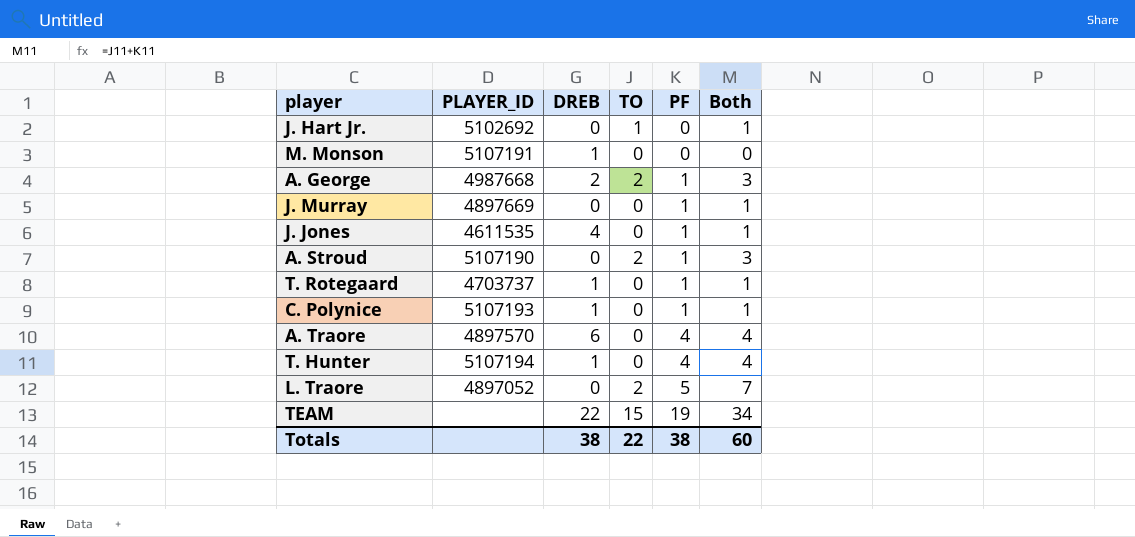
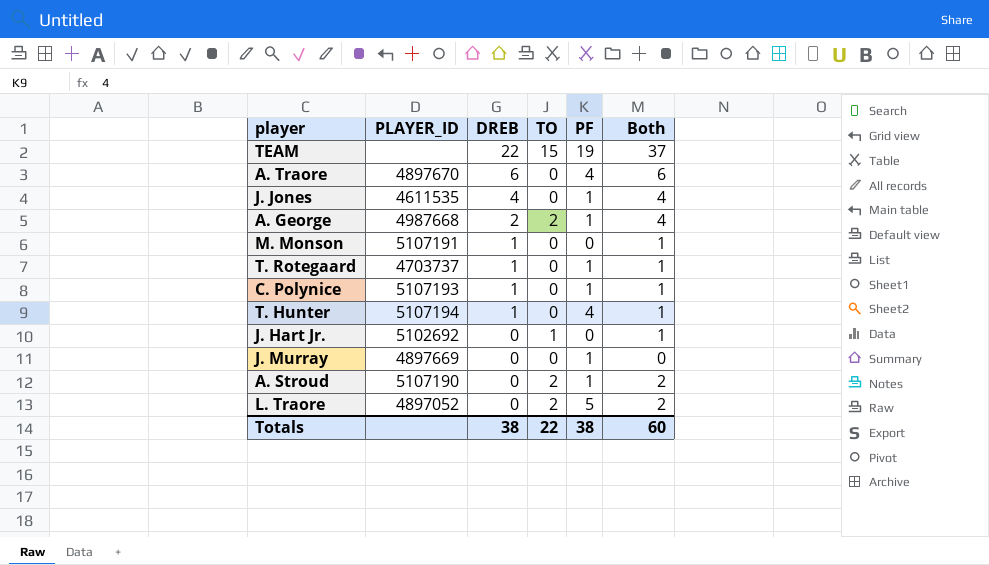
row order: PF ascending -> DREB descending
column Both | formula: [TO] + [PF] -> [DREB] + [TO]
A. Traore | PLAYER_ID: 4897570 -> 4897670

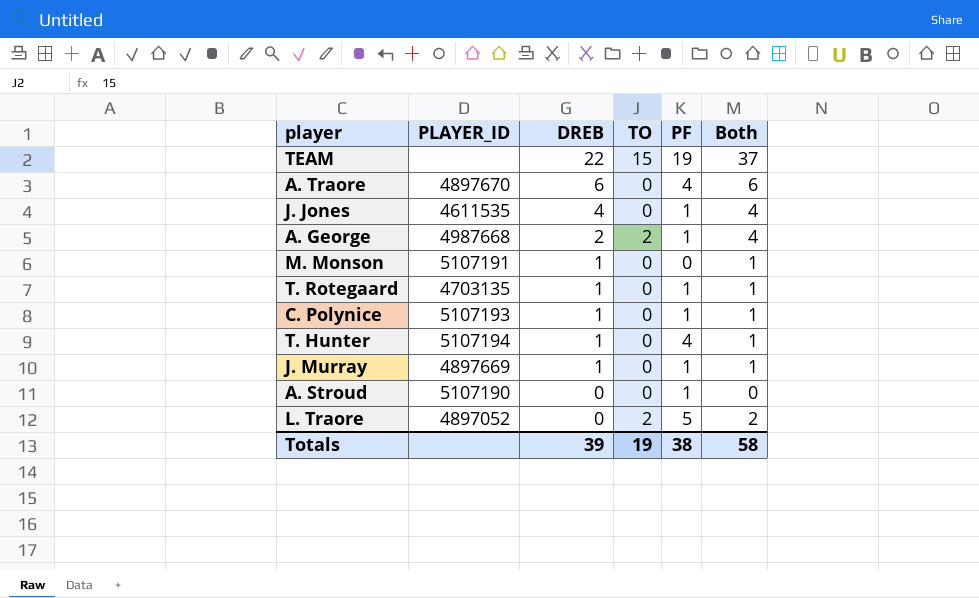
row J. Hart Jr.: 5102692 | 0 | 1 | 0 | 1 -> none
T. Rotegaard | PLAYER_ID: 4703737 -> 4703135
J. Murray | DREB: 0 -> 1
J. Murray | Both: 0 -> 1
A. Stroud | TO: 2 -> 0
A. Stroud | Both: 2 -> 0
Totals | DREB: 38 -> 39
Totals | TO: 22 -> 19
Totals | Both: 60 -> 58

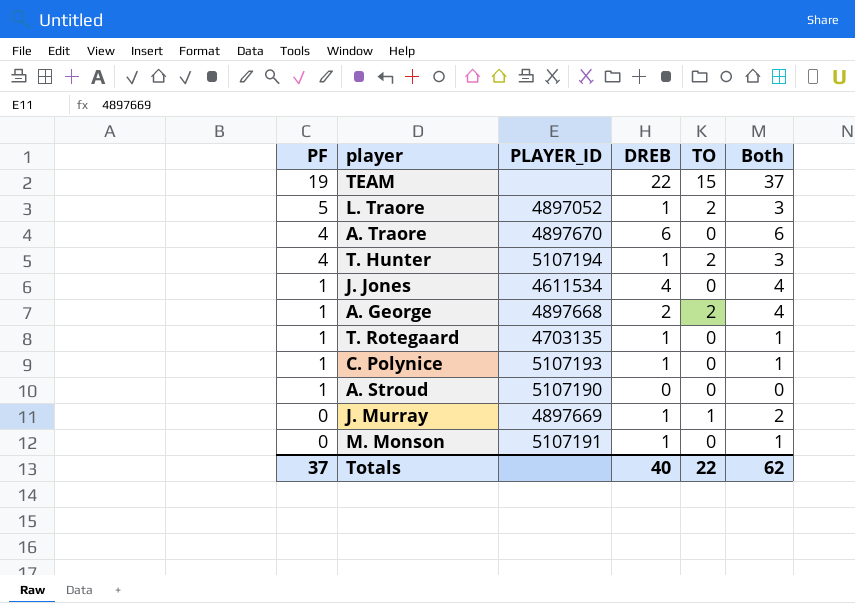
row order: DREB descending -> PF descending
column PF | position: 5 -> 1
L. Traore | DREB: 0 -> 1
L. Traore | Both: 2 -> 3
T. Hunter | TO: 0 -> 2
T. Hunter | Both: 1 -> 3
J. Jones | PLAYER_ID: 4611535 -> 4611534
A. George | PLAYER_ID: 4987668 -> 4897668
J. Murray | PF: 1 -> 0
J. Murray | TO: 0 -> 1
J. Murray | Both: 1 -> 2
Totals | PF: 38 -> 37
Totals | DREB: 39 -> 40
Totals | TO: 19 -> 22
Totals | Both: 58 -> 62

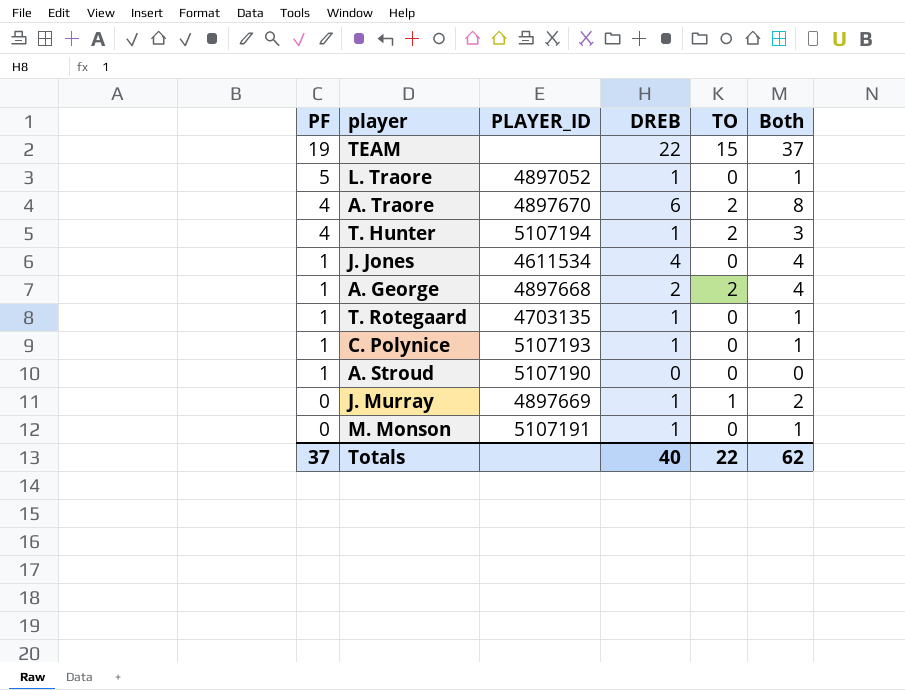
L. Traore | TO: 2 -> 0
L. Traore | Both: 3 -> 1
A. Traore | TO: 0 -> 2
A. Traore | Both: 6 -> 8

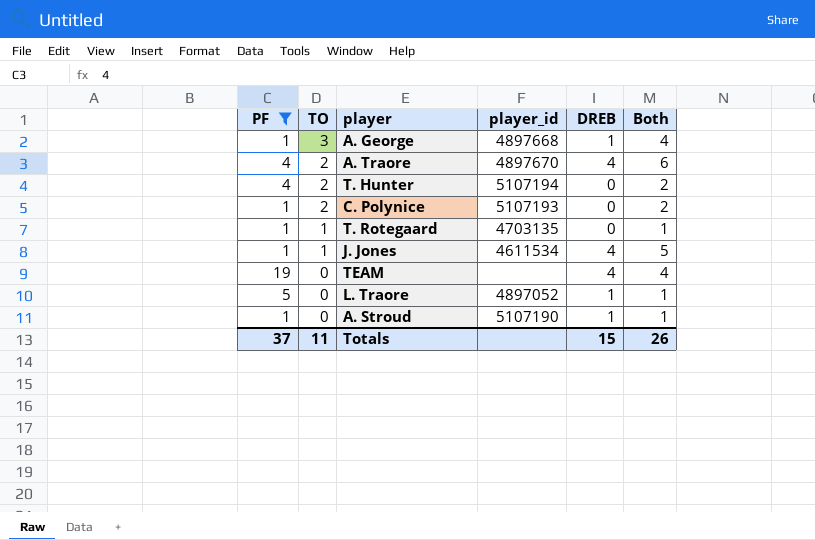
filter: none -> PF != 0
row order: PF descending -> TO descending
column TO | position: 5 -> 2
column name: PLAYER_ID -> player_id
A. George | TO: 2 -> 3
A. George | DREB: 2 -> 1
A. Traore | DREB: 6 -> 4
A. Traore | Both: 8 -> 6
T. Hunter | DREB: 1 -> 0
T. Hunter | Both: 3 -> 2
C. Polynice | TO: 0 -> 2
C. Polynice | DREB: 1 -> 0
C. Polynice | Both: 1 -> 2
T. Rotegaard | TO: 0 -> 1
T. Rotegaard | DREB: 1 -> 0
J. Jones | TO: 0 -> 1
J. Jones | Both: 4 -> 5
TEAM | TO: 15 -> 0
TEAM | DREB: 22 -> 4
TEAM | Both: 37 -> 4
A. Stroud | DREB: 0 -> 1
A. Stroud | Both: 0 -> 1
Totals | TO: 22 -> 11
Totals | DREB: 40 -> 15
Totals | Both: 62 -> 26

